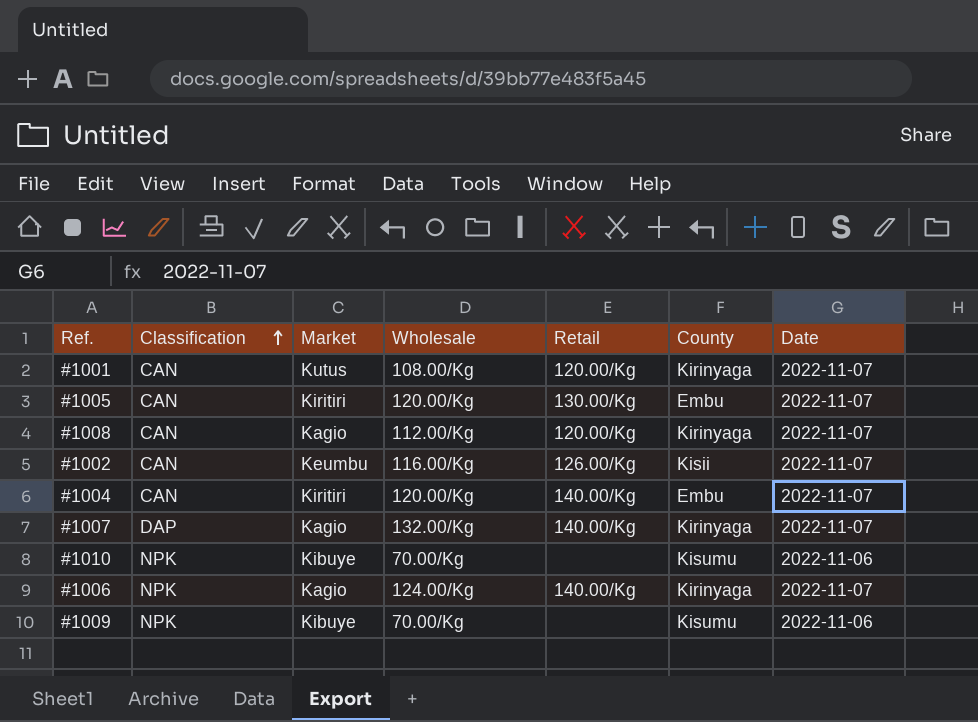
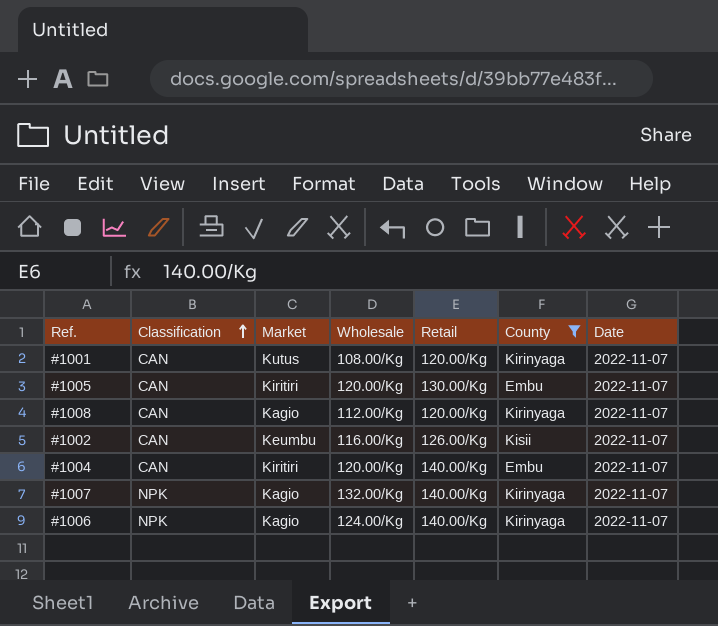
filter: none -> County != Kisumu
#1007 | Classification: DAP -> NPK

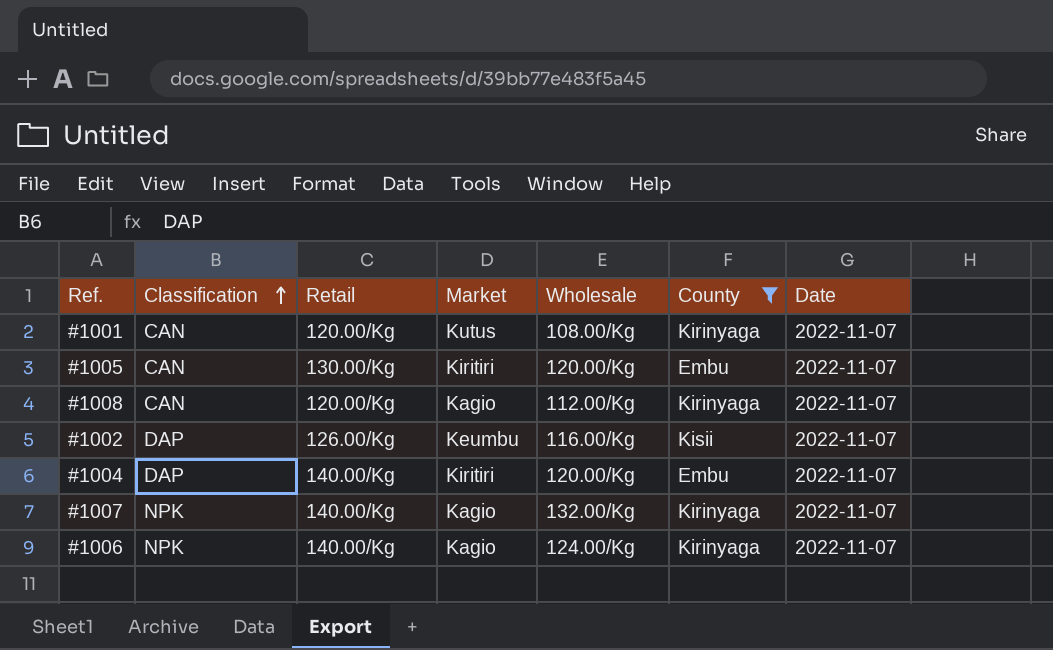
column Retail | position: 5 -> 3
#1002 | Classification: CAN -> DAP
#1004 | Classification: CAN -> DAP

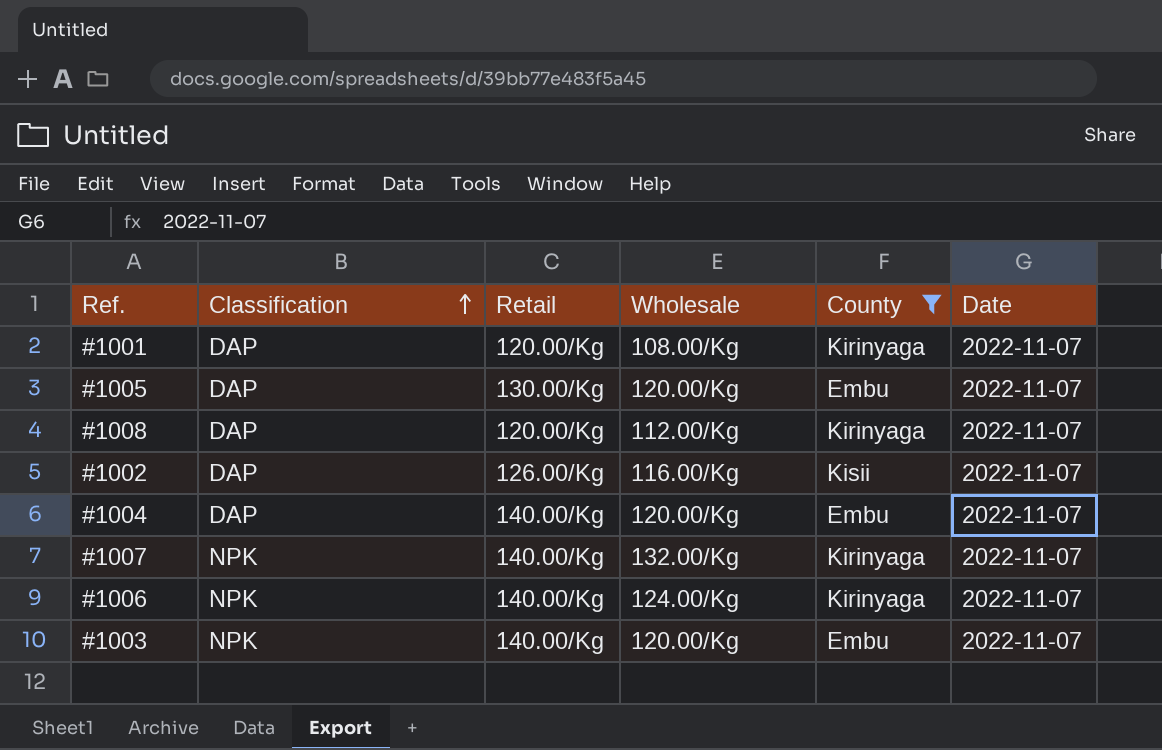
column Market | position: 4 -> none
#1001 | Classification: CAN -> DAP
#1005 | Classification: CAN -> DAP
#1008 | Classification: CAN -> DAP
row #1003: none -> NPK | 140.00/Kg | 120.00/Kg | Embu | 2022-11-07

